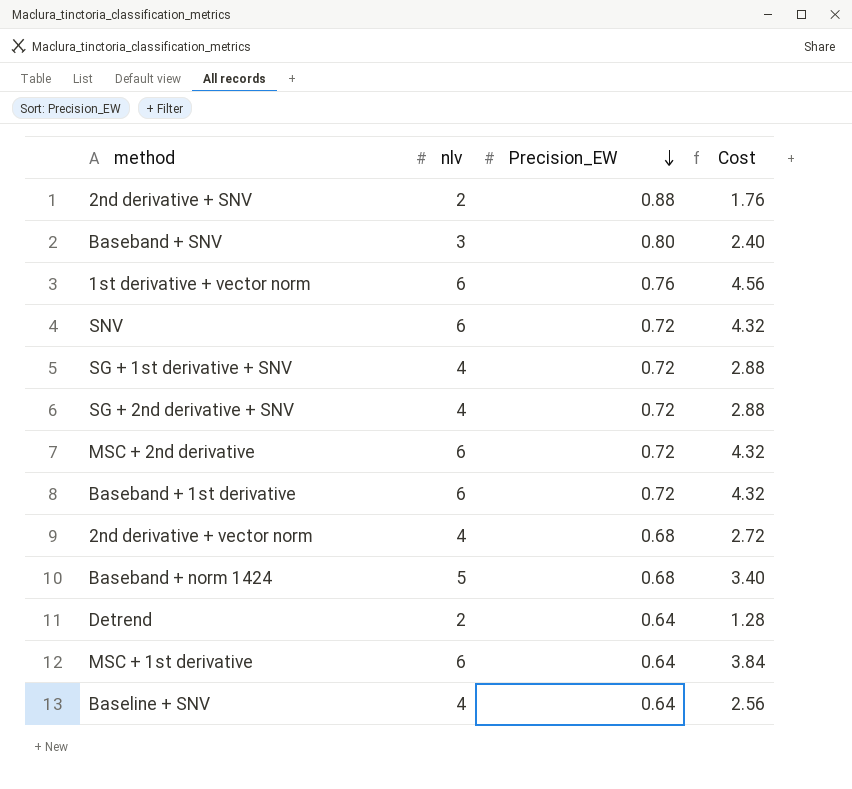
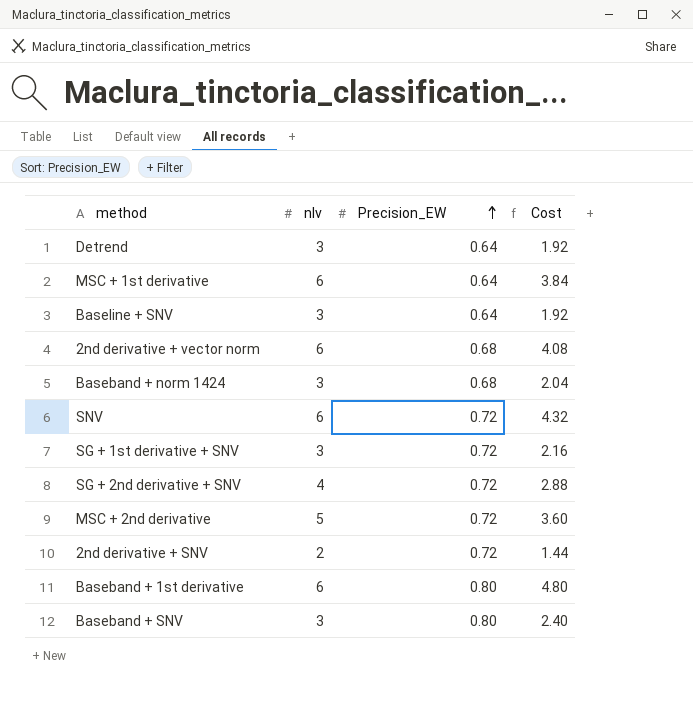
row order: Precision_EW descending -> Precision_EW ascending
row 1st derivative + vector norm: 6 | 0.76 | 4.56 -> none
Detrend | nlv: 2 -> 3
Detrend | Cost: 1.28 -> 1.92
Baseline + SNV | nlv: 4 -> 3
Baseline + SNV | Cost: 2.56 -> 1.92
2nd derivative + vector norm | nlv: 4 -> 6
2nd derivative + vector norm | Cost: 2.72 -> 4.08
Baseband + norm 1424 | nlv: 5 -> 3
Baseband + norm 1424 | Cost: 3.40 -> 2.04
SG + 1st derivative + SNV | nlv: 4 -> 3
SG + 1st derivative + SNV | Cost: 2.88 -> 2.16
MSC + 2nd derivative | nlv: 6 -> 5
MSC + 2nd derivative | Cost: 4.32 -> 3.60
2nd derivative + SNV | Precision_EW: 0.88 -> 0.72
2nd derivative + SNV | Cost: 1.76 -> 1.44
Baseband + 1st derivative | Precision_EW: 0.72 -> 0.80
Baseband + 1st derivative | Cost: 4.32 -> 4.80

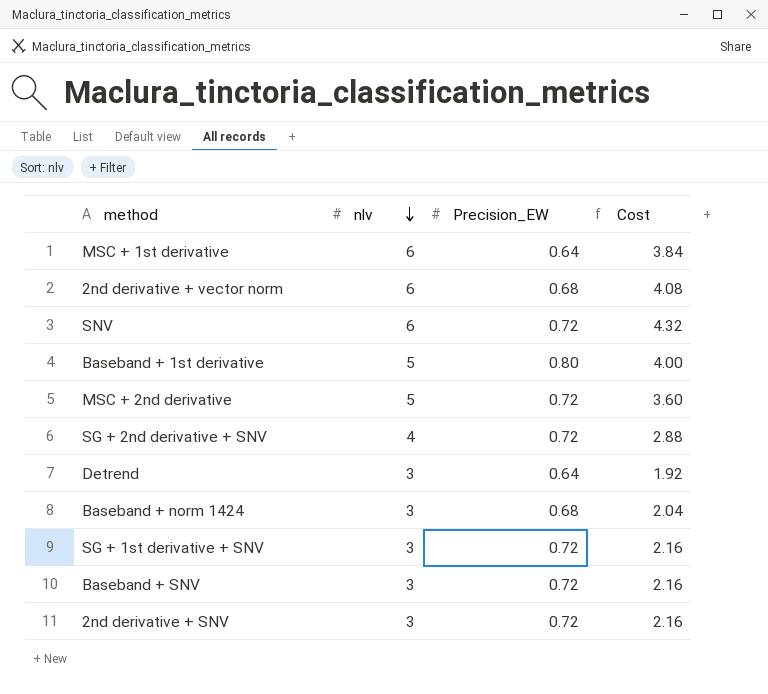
row order: Precision_EW ascending -> nlv descending
row Baseline + SNV: 3 | 0.64 | 1.92 -> none
Baseband + 1st derivative | nlv: 6 -> 5
Baseband + 1st derivative | Cost: 4.80 -> 4.00
Baseband + SNV | Precision_EW: 0.80 -> 0.72
Baseband + SNV | Cost: 2.40 -> 2.16
2nd derivative + SNV | nlv: 2 -> 3
2nd derivative + SNV | Cost: 1.44 -> 2.16

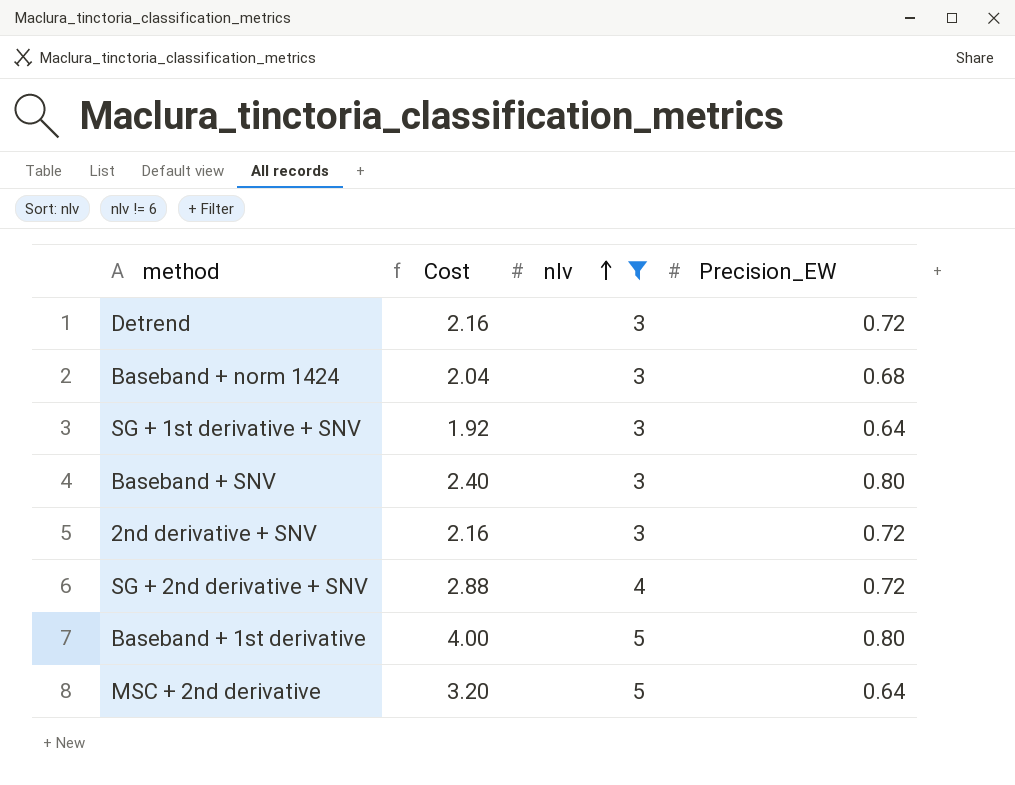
filter: none -> nlv != 6
row order: nlv descending -> nlv ascending
column Cost | position: 4 -> 2
Detrend | Cost: 1.92 -> 2.16
Detrend | Precision_EW: 0.64 -> 0.72
SG + 1st derivative + SNV | Cost: 2.16 -> 1.92
SG + 1st derivative + SNV | Precision_EW: 0.72 -> 0.64
Baseband + SNV | Cost: 2.16 -> 2.40
Baseband + SNV | Precision_EW: 0.72 -> 0.80
MSC + 2nd derivative | Cost: 3.60 -> 3.20
MSC + 2nd derivative | Precision_EW: 0.72 -> 0.64

